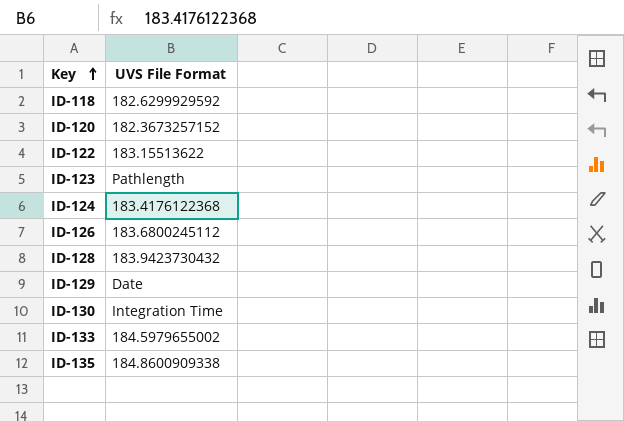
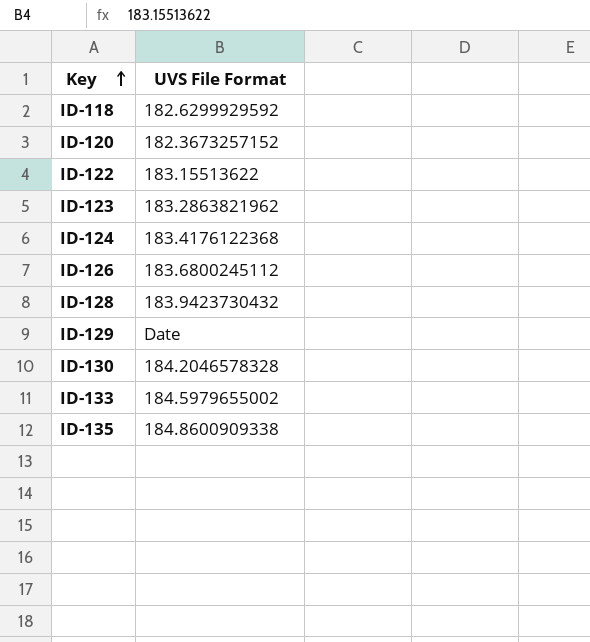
ID-123 | UVS File Format: Pathlength -> 183.2863821962
ID-130 | UVS File Format: Integration Time -> 184.2046578328

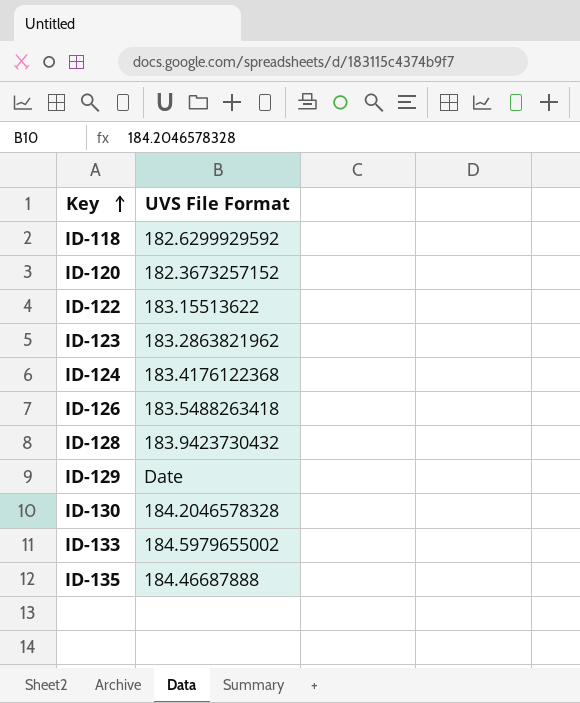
ID-126 | UVS File Format: 183.6800245112 -> 183.5488263418
ID-135 | UVS File Format: 184.8600909338 -> 184.46687888

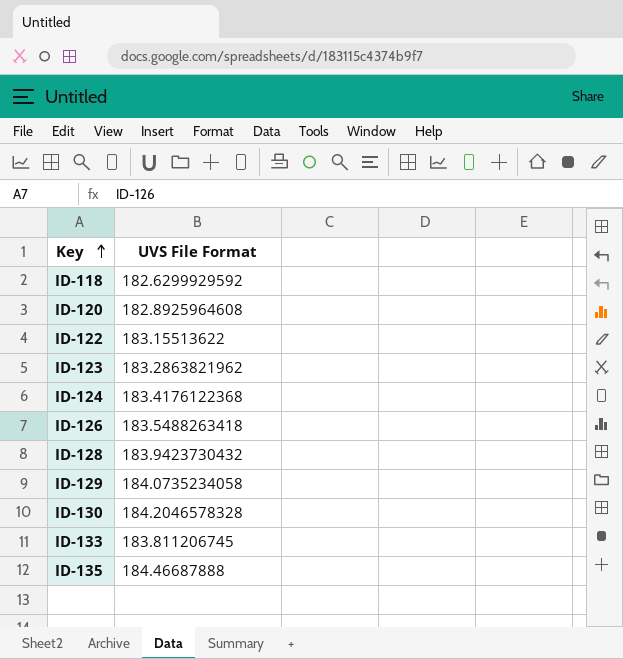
ID-120 | UVS File Format: 182.3673257152 -> 182.8925964608
ID-129 | UVS File Format: Date -> 184.0735234058
ID-133 | UVS File Format: 184.5979655002 -> 183.811206745

